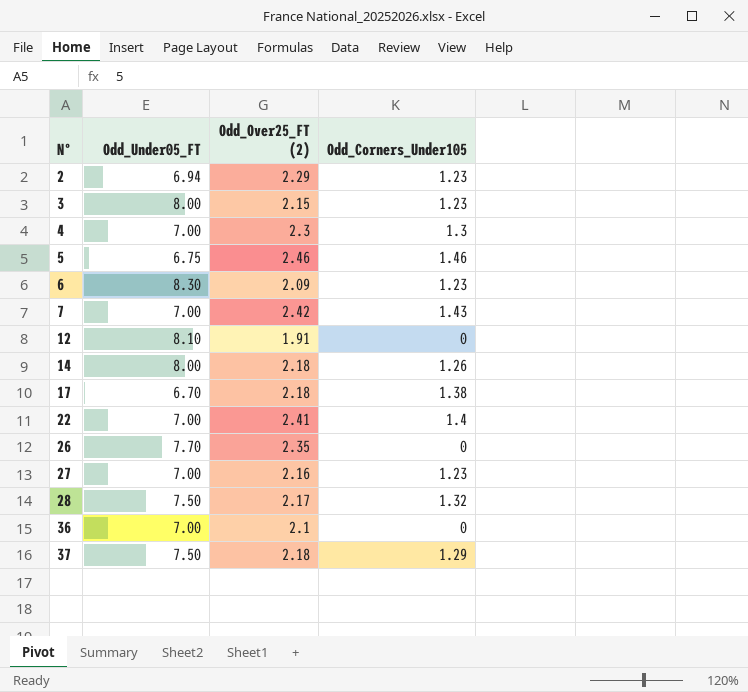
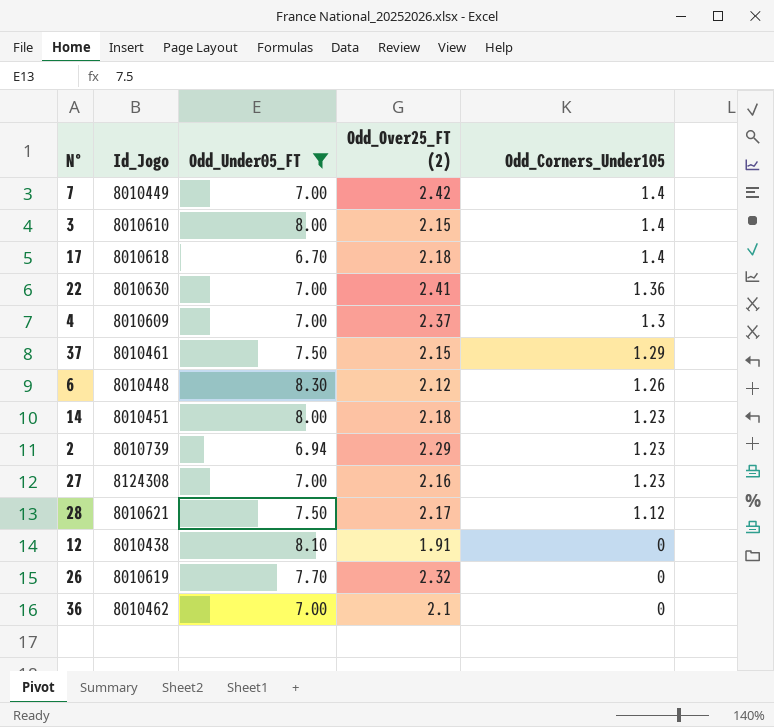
filter: none -> Odd_Under05_FT != 6.75
row order: Nº ascending -> Odd_Corners_Under105 descending
column Id_Jogo | position: none -> 2
7 | Odd_Corners_Under105: 1.43 -> 1.4
3 | Odd_Corners_Under105: 1.23 -> 1.4
17 | Odd_Corners_Under105: 1.38 -> 1.4
22 | Odd_Corners_Under105: 1.4 -> 1.36
4 | Odd_Over25_FT (2): 2.3 -> 2.37
37 | Odd_Over25_FT (2): 2.18 -> 2.15
6 | Odd_Over25_FT (2): 2.09 -> 2.12
6 | Odd_Corners_Under105: 1.23 -> 1.26
14 | Odd_Corners_Under105: 1.26 -> 1.23
28 | Odd_Corners_Under105: 1.32 -> 1.12
26 | Odd_Over25_FT (2): 2.35 -> 2.32

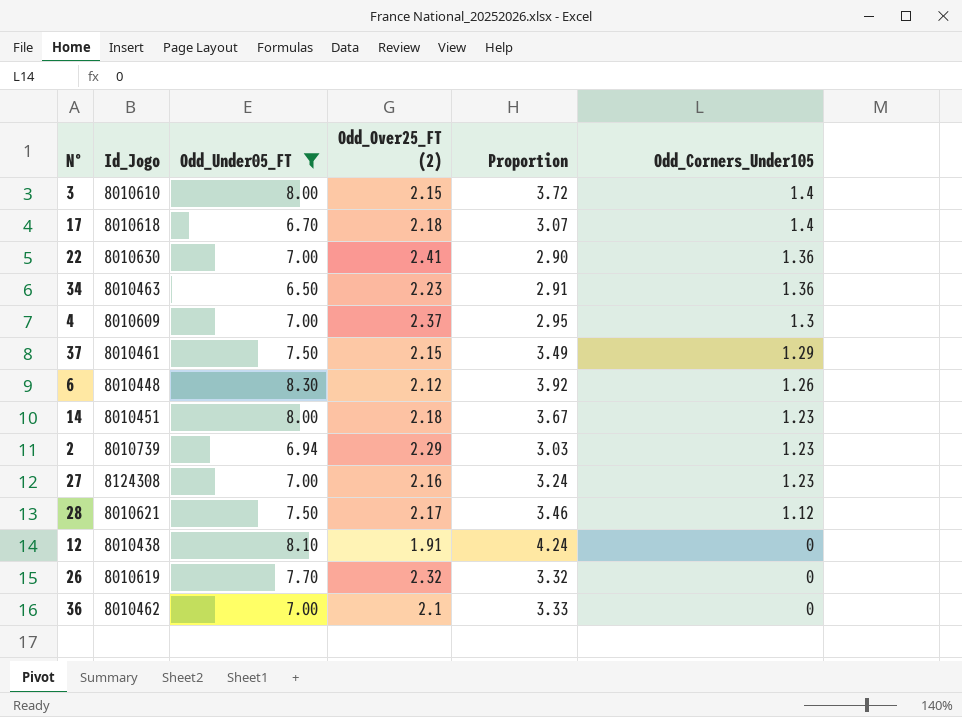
column Proportion | formula: none -> [Odd_Under05_FT] / [Odd_Over25_FT (2)]
row 7: 8010449 | 7.00 | 2.42 | 1.4 -> none
row 34: none -> 8010463 | 6.50 | 2.23 | 2.91 | 1.36

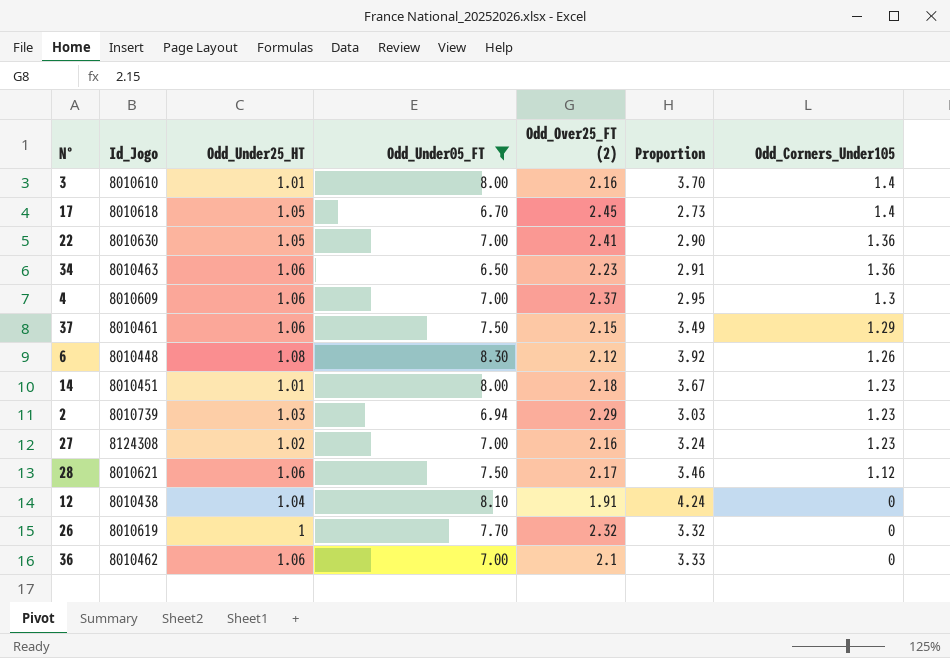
column Odd_Under25_HT | position: none -> 3
3 | Odd_Over25_FT (2): 2.15 -> 2.16
3 | Proportion: 3.72 -> 3.70
17 | Odd_Over25_FT (2): 2.18 -> 2.45
17 | Proportion: 3.07 -> 2.73

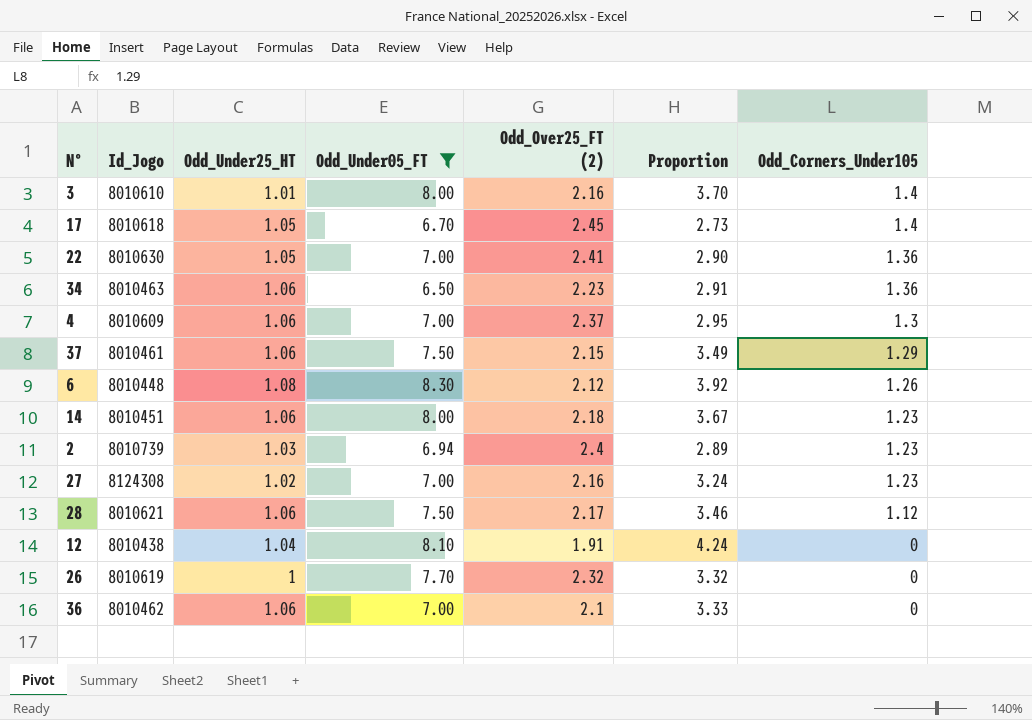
14 | Odd_Under25_HT: 1.01 -> 1.06
2 | Odd_Over25_FT (2): 2.29 -> 2.4
2 | Proportion: 3.03 -> 2.89

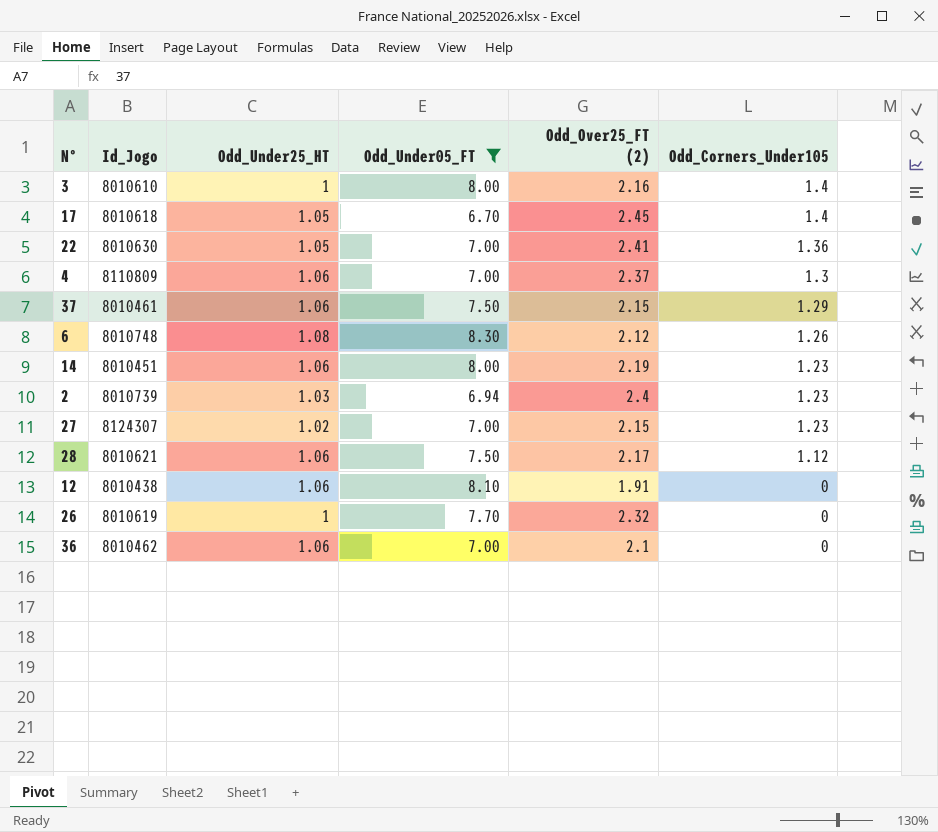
column Proportion | formula: [Odd_Under05_FT] / [Odd_Over25_FT (2)] -> none
row 34: 8010463 | 1.06 | 6.50 | 2.23 | 2.91 | 1.36 -> none
3 | Odd_Under25_HT: 1.01 -> 1
4 | Id_Jogo: 8010609 -> 8110809
6 | Id_Jogo: 8010448 -> 8010748
14 | Odd_Over25_FT (2): 2.18 -> 2.19
27 | Id_Jogo: 8124308 -> 8124307
27 | Odd_Over25_FT (2): 2.16 -> 2.15
12 | Odd_Under25_HT: 1.04 -> 1.06

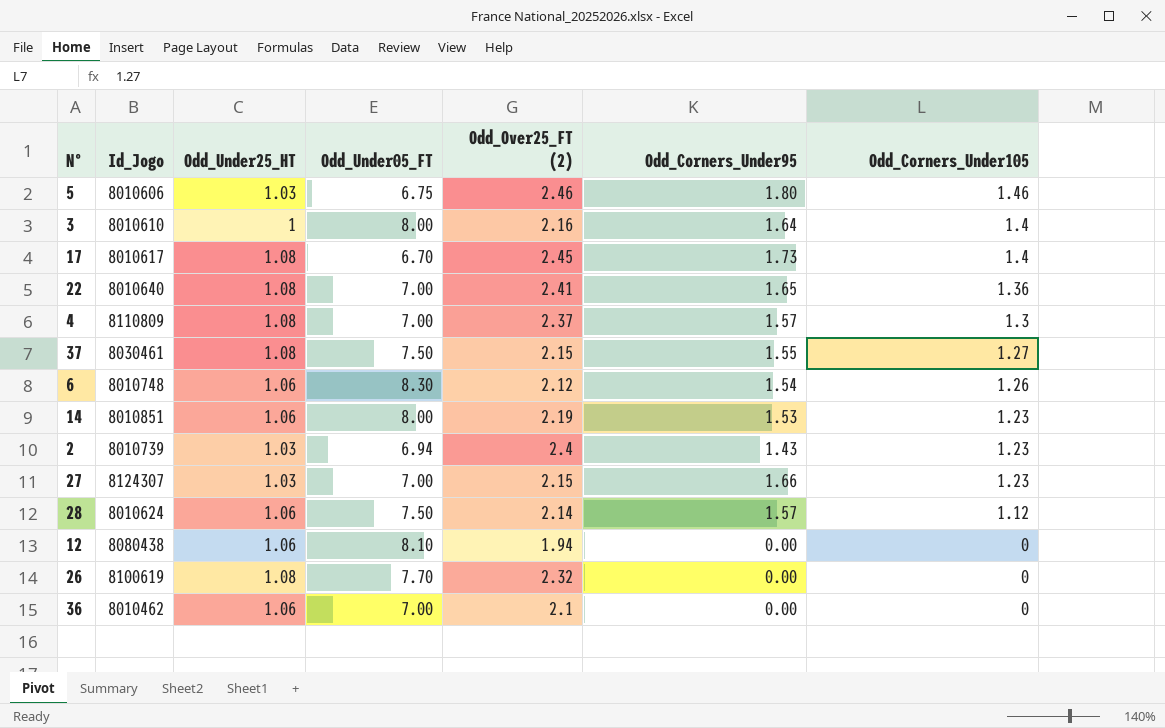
filter: Odd_Under05_FT != 6.75 -> none
column Odd_Corners_Under95 | position: none -> 6
17 | Id_Jogo: 8010618 -> 8010617
17 | Odd_Under25_HT: 1.05 -> 1.08
22 | Id_Jogo: 8010630 -> 8010640
22 | Odd_Under25_HT: 1.05 -> 1.08
4 | Odd_Under25_HT: 1.06 -> 1.08
37 | Id_Jogo: 8010461 -> 8030461
37 | Odd_Under25_HT: 1.06 -> 1.08
37 | Odd_Corners_Under105: 1.29 -> 1.27
6 | Odd_Under25_HT: 1.08 -> 1.06
14 | Id_Jogo: 8010451 -> 8010851
27 | Odd_Under25_HT: 1.02 -> 1.03
28 | Id_Jogo: 8010621 -> 8010624
28 | Odd_Over25_FT (2): 2.17 -> 2.14
12 | Id_Jogo: 8010438 -> 8080438
12 | Odd_Over25_FT (2): 1.91 -> 1.94
26 | Id_Jogo: 8010619 -> 8100619
26 | Odd_Under25_HT: 1 -> 1.08

